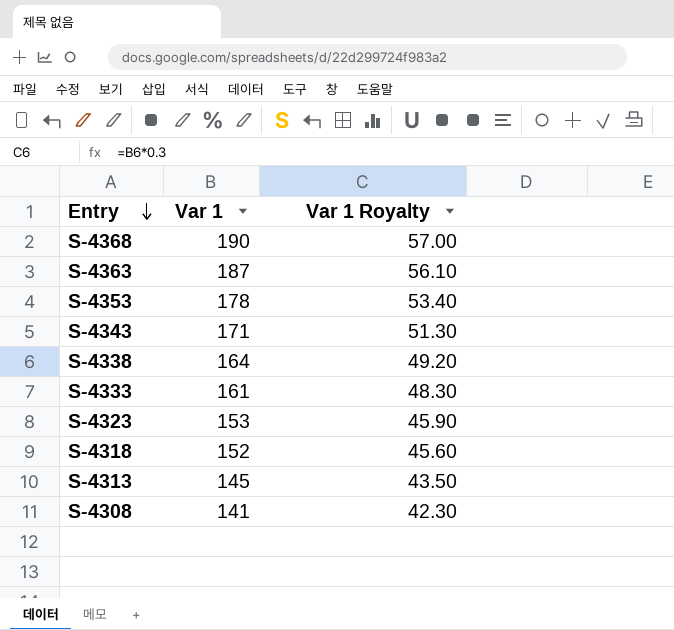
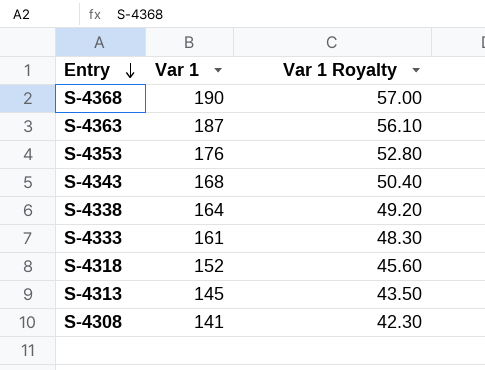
row S-4323: 153 | 45.90 -> none
S-4353 | Var 1: 178 -> 176
S-4353 | Var 1 Royalty: 53.40 -> 52.80
S-4343 | Var 1: 171 -> 168
S-4343 | Var 1 Royalty: 51.30 -> 50.40

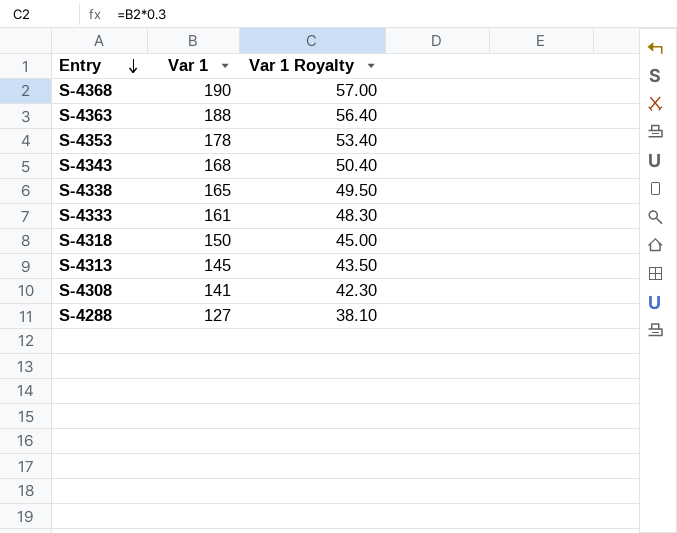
S-4363 | Var 1: 187 -> 188
S-4363 | Var 1 Royalty: 56.10 -> 56.40
S-4353 | Var 1: 176 -> 178
S-4353 | Var 1 Royalty: 52.80 -> 53.40
S-4338 | Var 1: 164 -> 165
S-4338 | Var 1 Royalty: 49.20 -> 49.50
S-4318 | Var 1: 152 -> 150
S-4318 | Var 1 Royalty: 45.60 -> 45.00
row S-4288: none -> 127 | 38.10

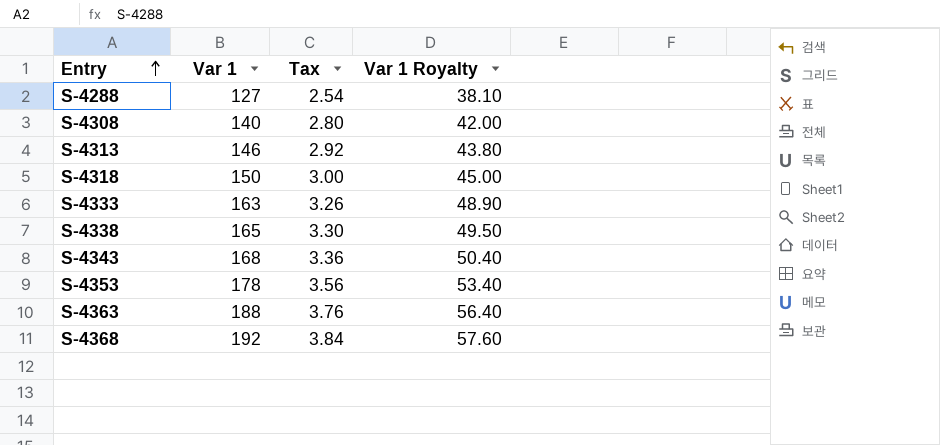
row order: Entry descending -> Entry ascending
column Tax | formula: none -> [Var 1] * 0.02
S-4308 | Var 1: 141 -> 140
S-4308 | Var 1 Royalty: 42.30 -> 42.00
S-4313 | Var 1: 145 -> 146
S-4313 | Var 1 Royalty: 43.50 -> 43.80
S-4333 | Var 1: 161 -> 163
S-4333 | Var 1 Royalty: 48.30 -> 48.90
S-4368 | Var 1: 190 -> 192
S-4368 | Var 1 Royalty: 57.00 -> 57.60

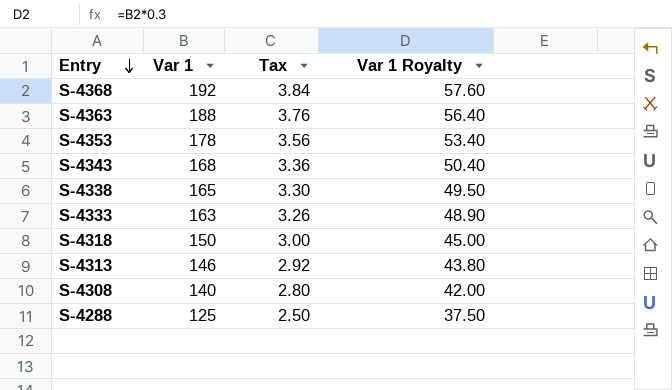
row order: Entry ascending -> Entry descending
S-4288 | Var 1: 127 -> 125
S-4288 | Tax: 2.54 -> 2.50
S-4288 | Var 1 Royalty: 38.10 -> 37.50

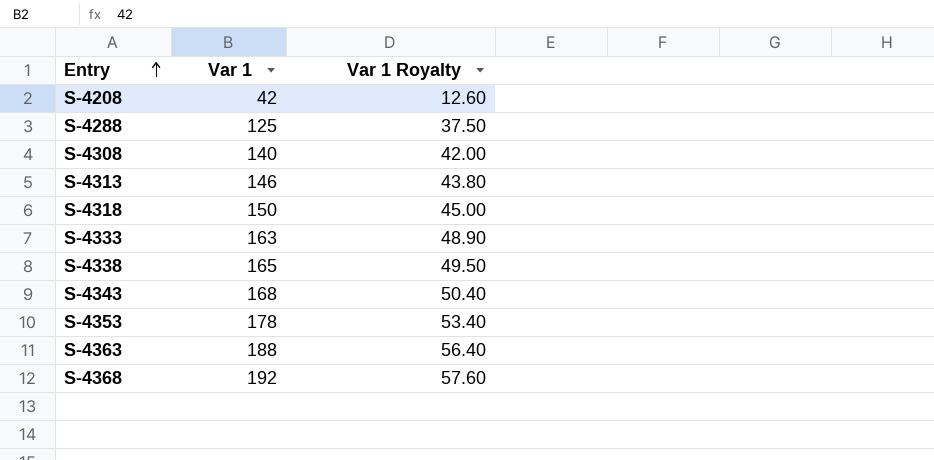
row order: Entry descending -> Entry ascending
column Tax | formula: [Var 1] * 0.02 -> none
row S-4208: none -> 42 | 12.60

